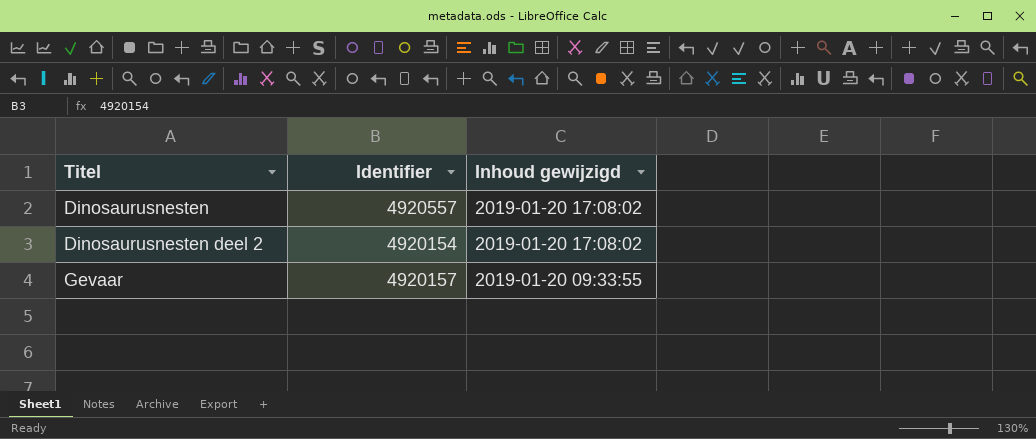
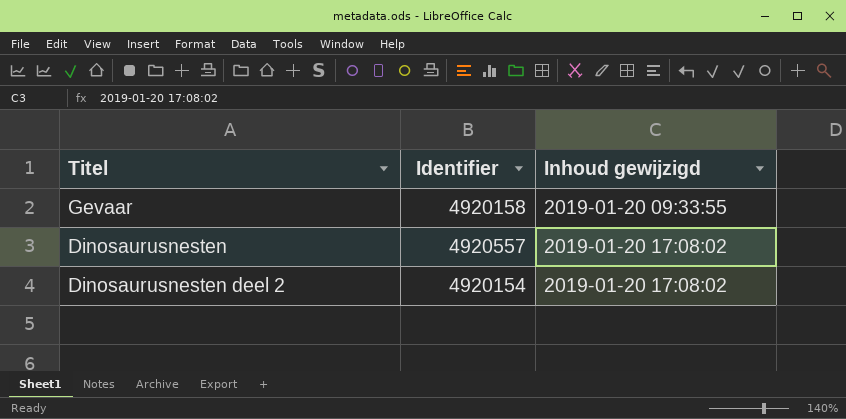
row order: Titel ascending -> Inhoud gewijzigd ascending
Gevaar | Identifier: 4920157 -> 4920158

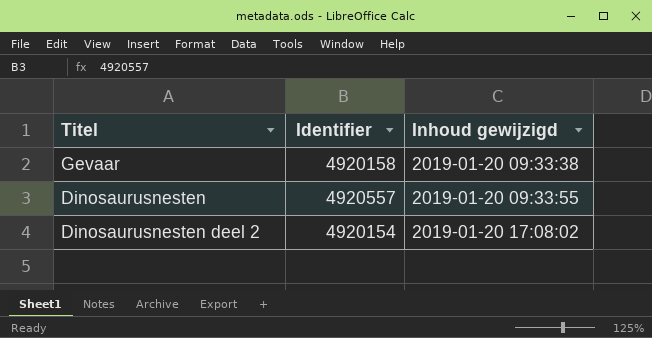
Gevaar | Inhoud gewijzigd: 2019-01-20 09:33:55 -> 2019-01-20 09:33:38
Dinosaurusnesten | Inhoud gewijzigd: 2019-01-20 17:08:02 -> 2019-01-20 09:33:55

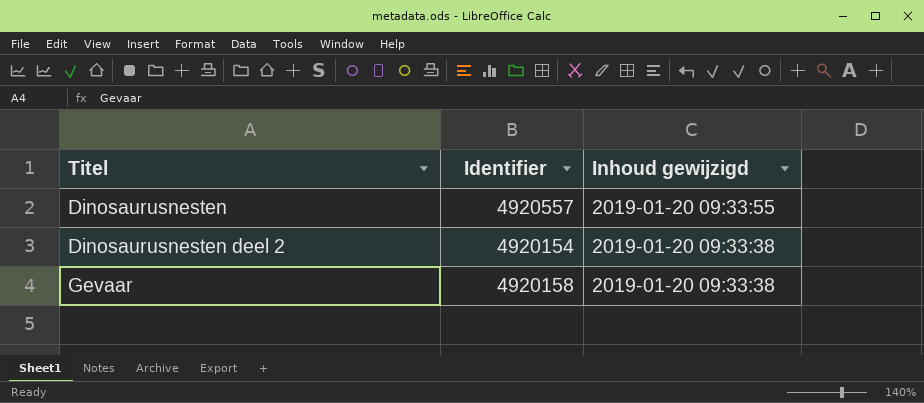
row order: Inhoud gewijzigd ascending -> Titel ascending
Dinosaurusnesten deel 2 | Inhoud gewijzigd: 2019-01-20 17:08:02 -> 2019-01-20 09:33:38

